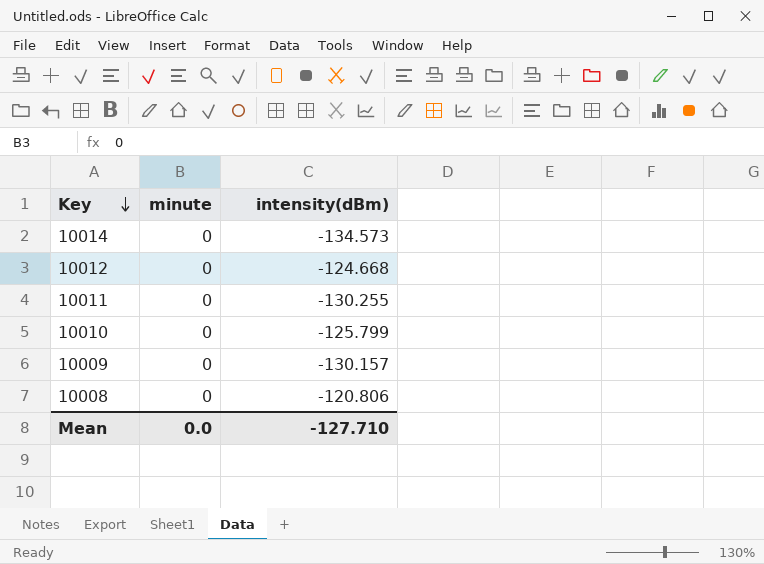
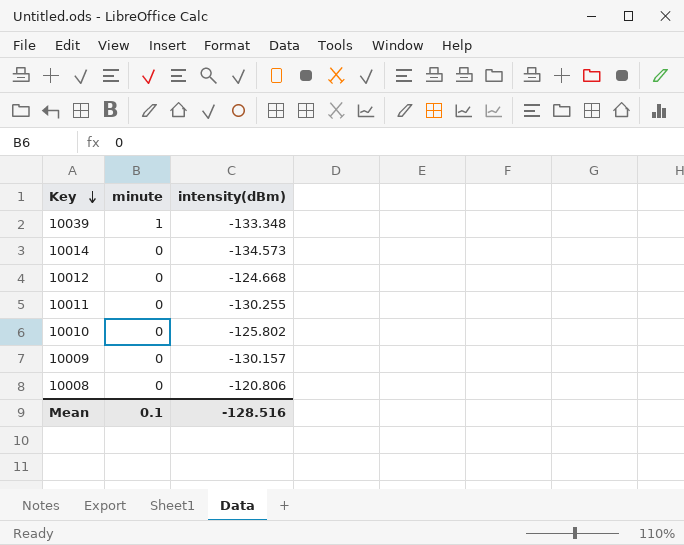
row 10039: none -> 1 | -133.348
10010 | intensity(dBm): -125.799 -> -125.802
Mean | minute: 0.0 -> 0.1
Mean | intensity(dBm): -127.710 -> -128.516

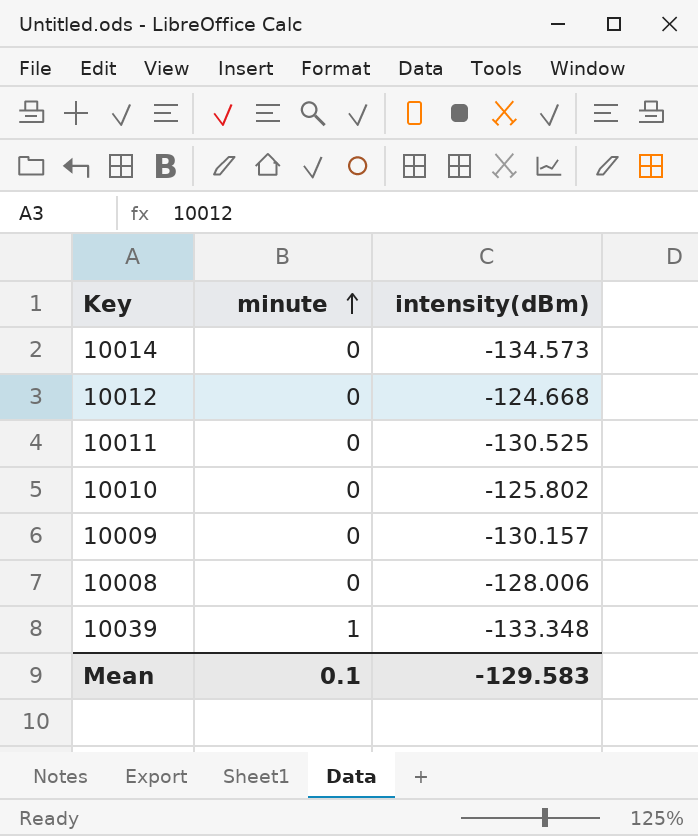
row order: Key descending -> minute ascending
10011 | intensity(dBm): -130.255 -> -130.525
10008 | intensity(dBm): -120.806 -> -128.006
Mean | intensity(dBm): -128.516 -> -129.583

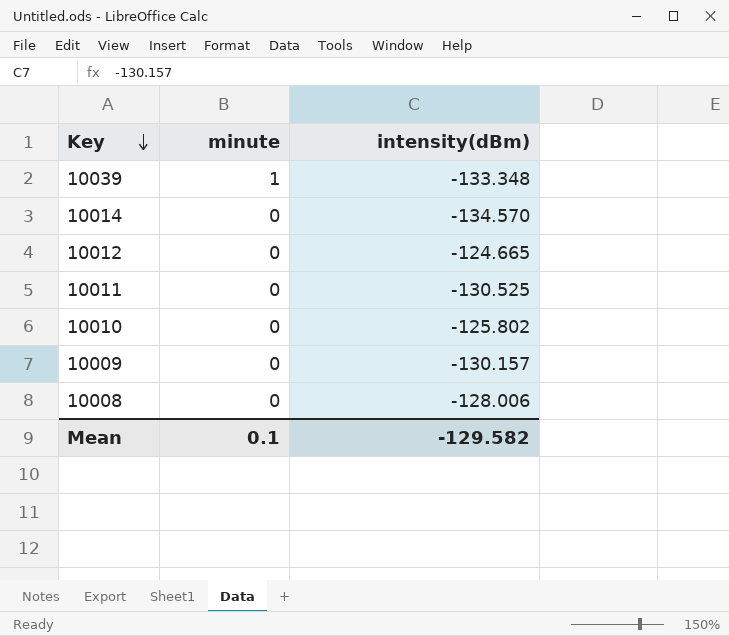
row order: minute ascending -> Key descending
10014 | intensity(dBm): -134.573 -> -134.570
10012 | intensity(dBm): -124.668 -> -124.665
Mean | intensity(dBm): -129.583 -> -129.582

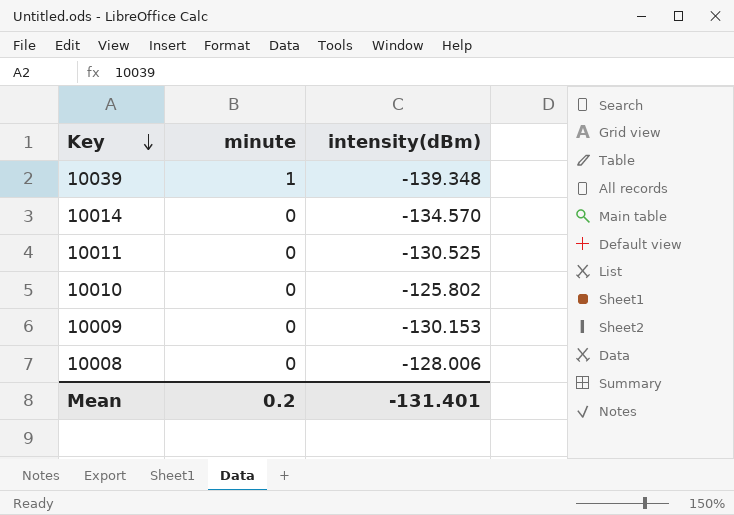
row 10012: 0 | -124.665 -> none
10039 | intensity(dBm): -133.348 -> -139.348
10009 | intensity(dBm): -130.157 -> -130.153
Mean | minute: 0.1 -> 0.2
Mean | intensity(dBm): -129.582 -> -131.401

